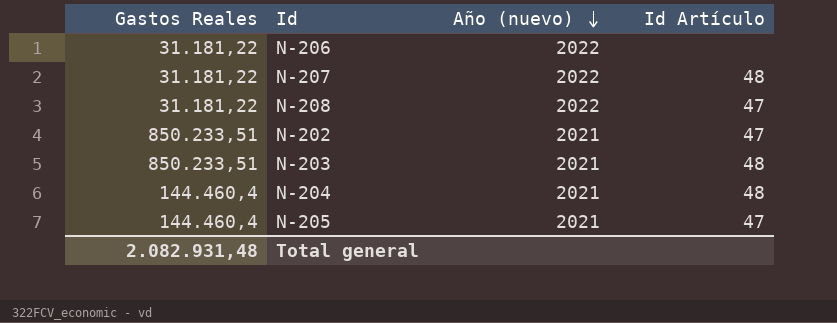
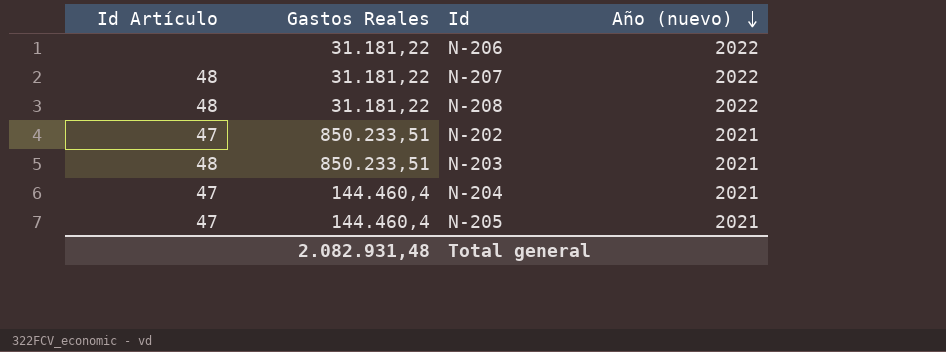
column Id Artículo | position: 4 -> 1
N-208 | Id Artículo: 47 -> 48
N-204 | Id Artículo: 48 -> 47

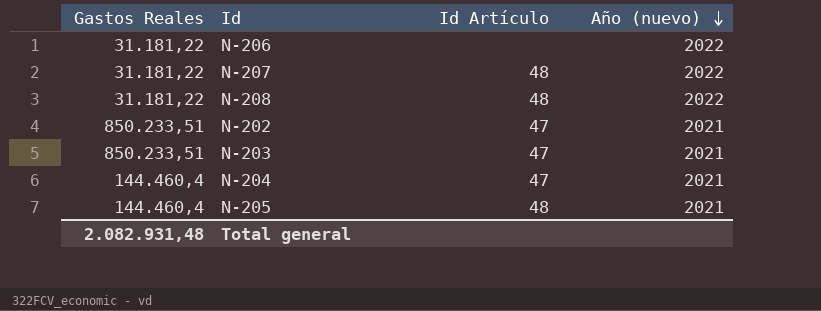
column Id Artículo | position: 1 -> 3
N-203 | Id Artículo: 48 -> 47
N-205 | Id Artículo: 47 -> 48

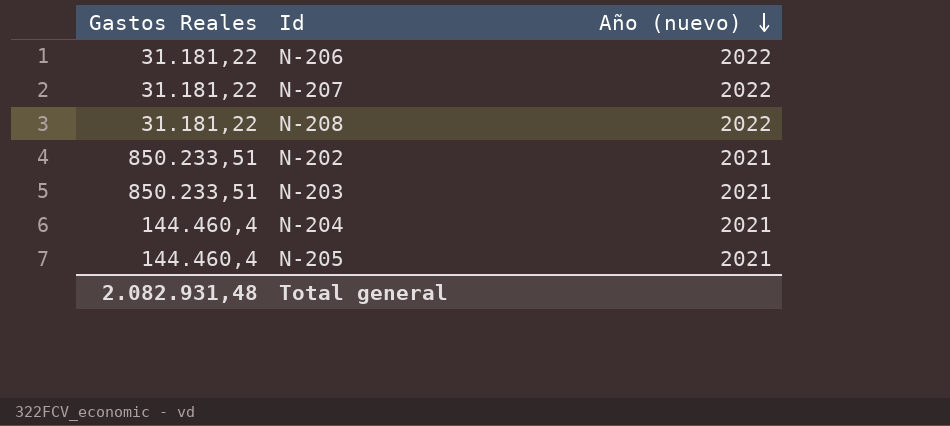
column Id Artículo | position: 3 -> none

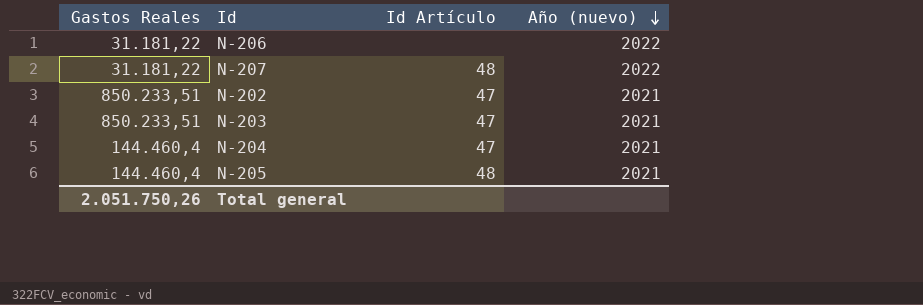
column Id Artículo | position: none -> 3
row N-208: 31.181,22 | 2022 -> none
Total general | Gastos Reales: 2.082.931,48 -> 2.051.750,26

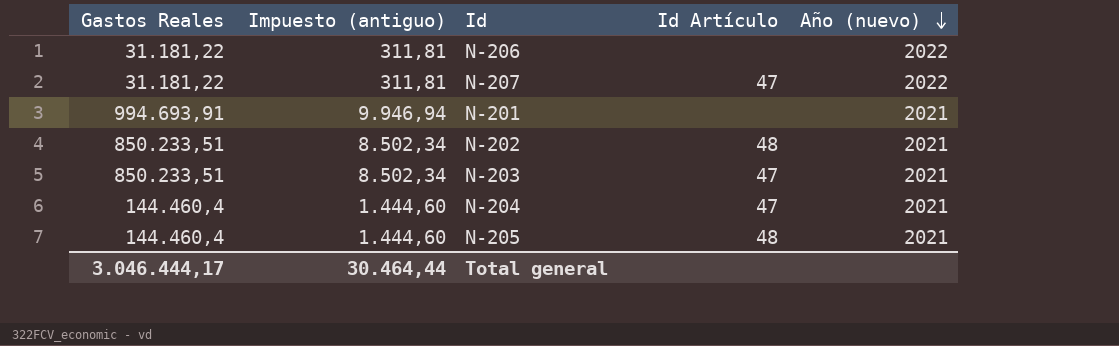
column Impuesto (antiguo) | formula: none -> [Gastos Reales] * 0,01
N-207 | Id Artículo: 48 -> 47
row N-201: none -> 994.693,91 | 9.946,94 | none | 2021
N-202 | Id Artículo: 47 -> 48
Total general | Gastos Reales: 2.051.750,26 -> 3.046.444,17

